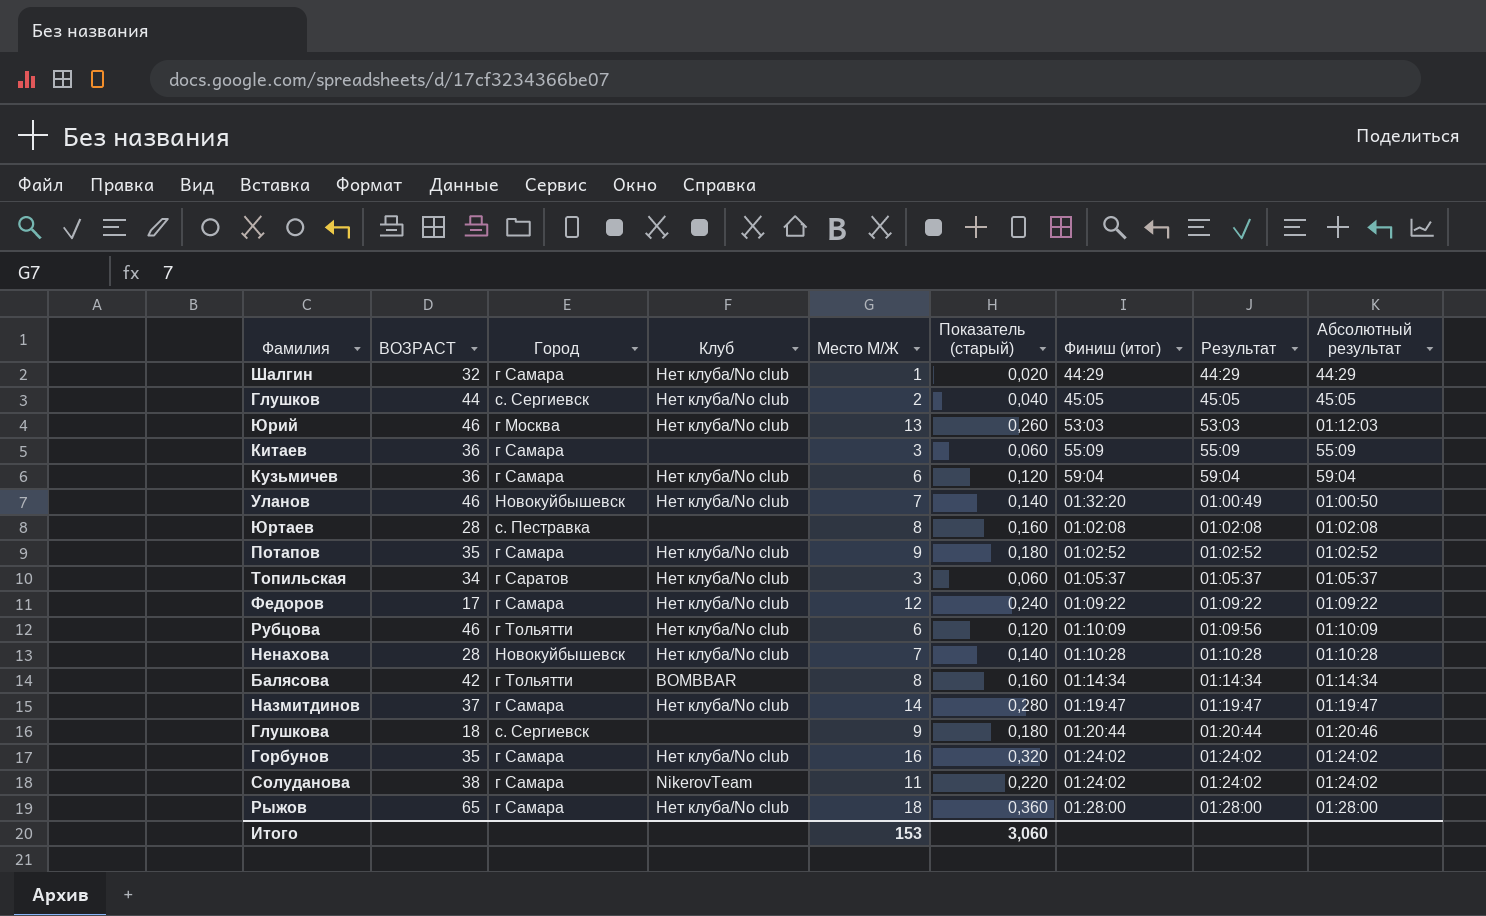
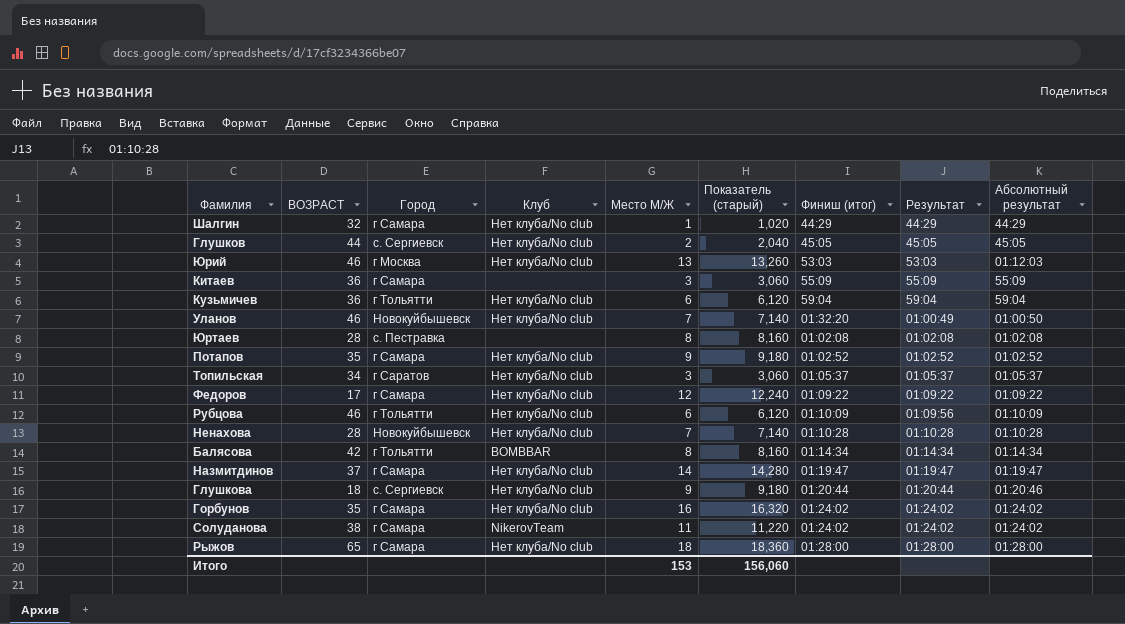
column Показатель (старый) | formula: [Место М/Ж] * 0,02 -> [Место М/Ж] * 1,02
Кузьмичев | Город: г Самара -> г Тольятти
Глушкова | Клуб: none -> Нет клуба/No club
Итого | Показатель (старый): 3,060 -> 156,060

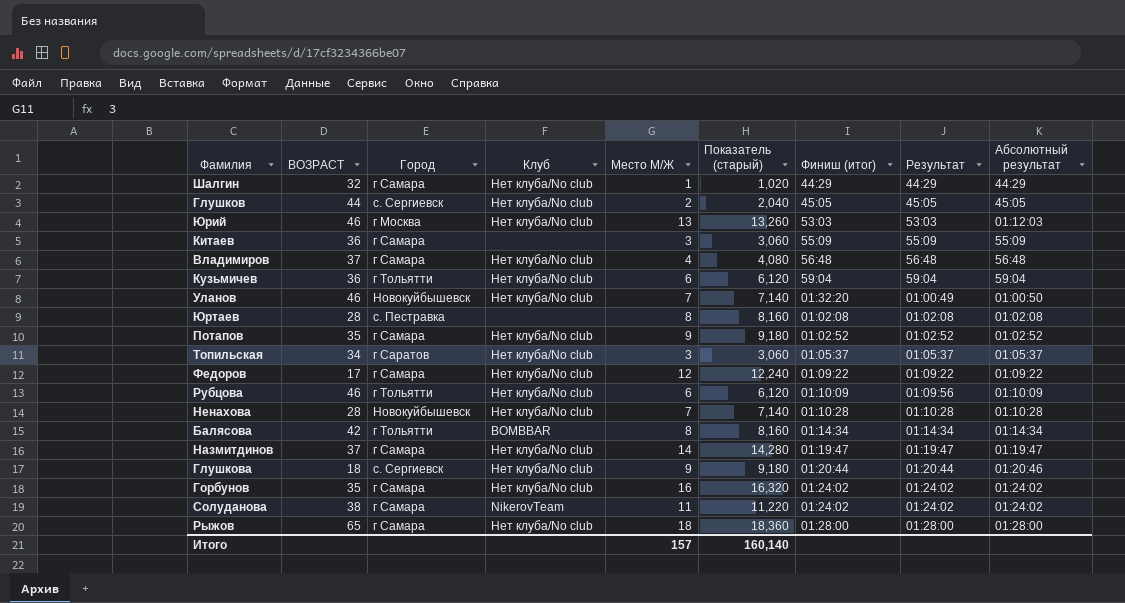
row Владимиров: none -> 37 | г Самара | Нет клуба/No club | 4 | 4,080 | 56:48 | 56:48 | 56:48
Итого | Место М/Ж: 153 -> 157
Итого | Показатель (старый): 156,060 -> 160,140

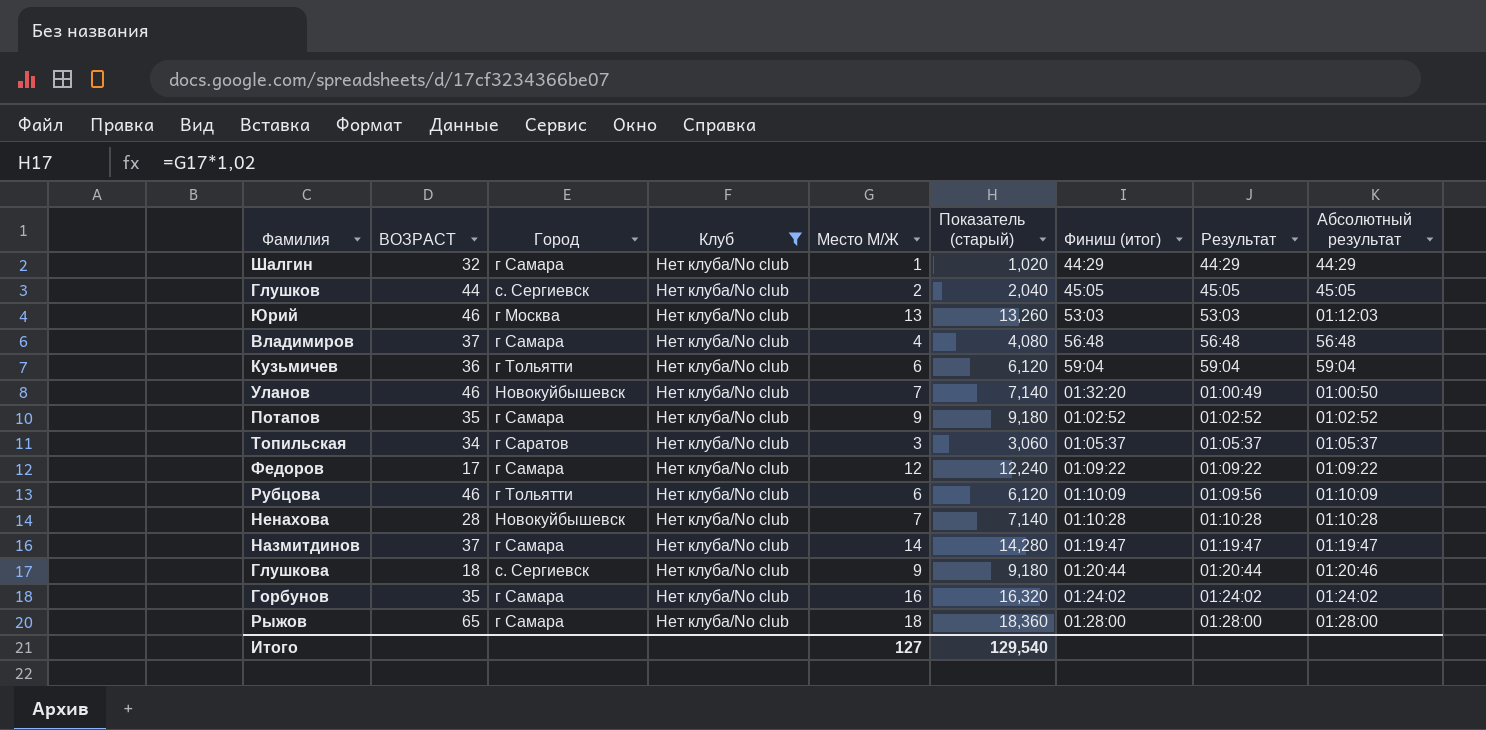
filter: none -> Клуб = Нет клуба/No club
Итого | Место М/Ж: 157 -> 127
Итого | Показатель (старый): 160,140 -> 129,540

